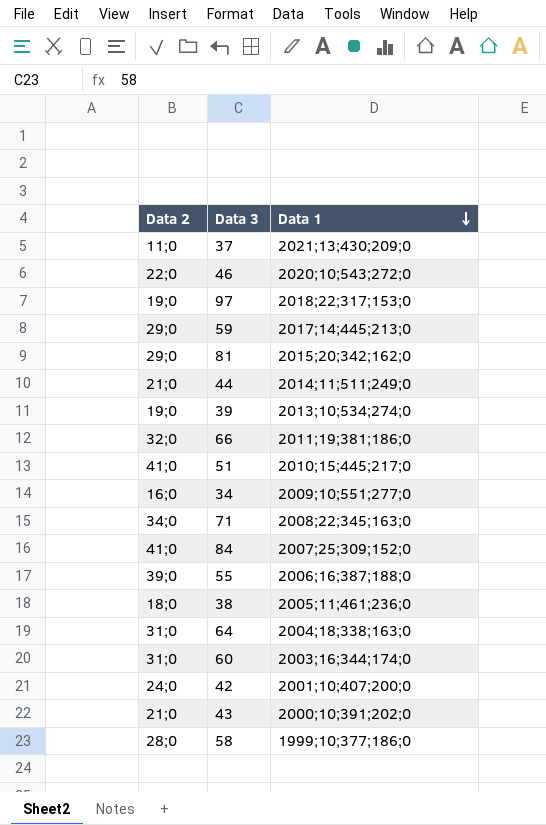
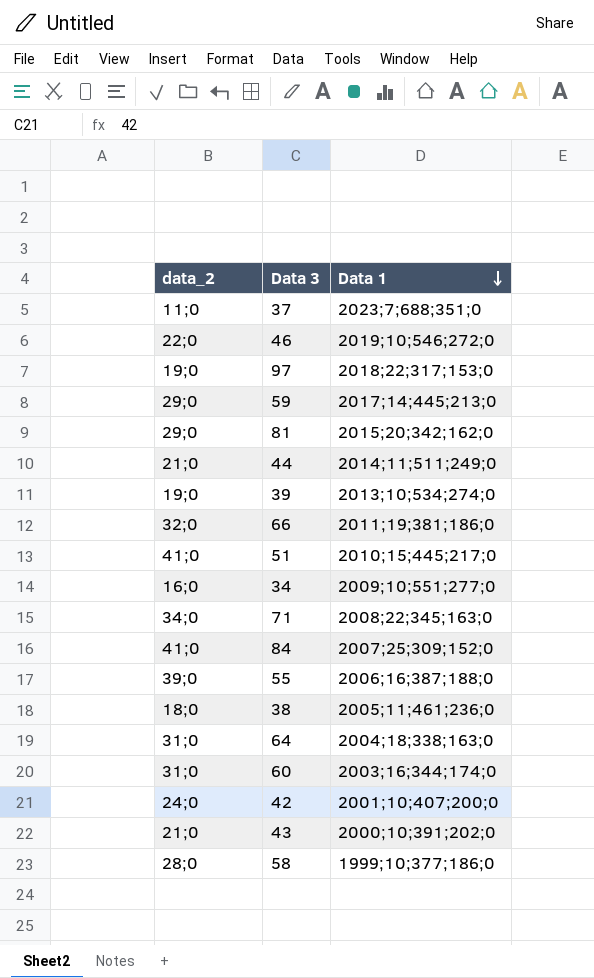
column name: Data 2 -> data_2
37 | Data 1: 2021;13;430;209;0 -> 2023;7;688;351;0
46 | Data 1: 2020;10;543;272;0 -> 2019;10;546;272;0

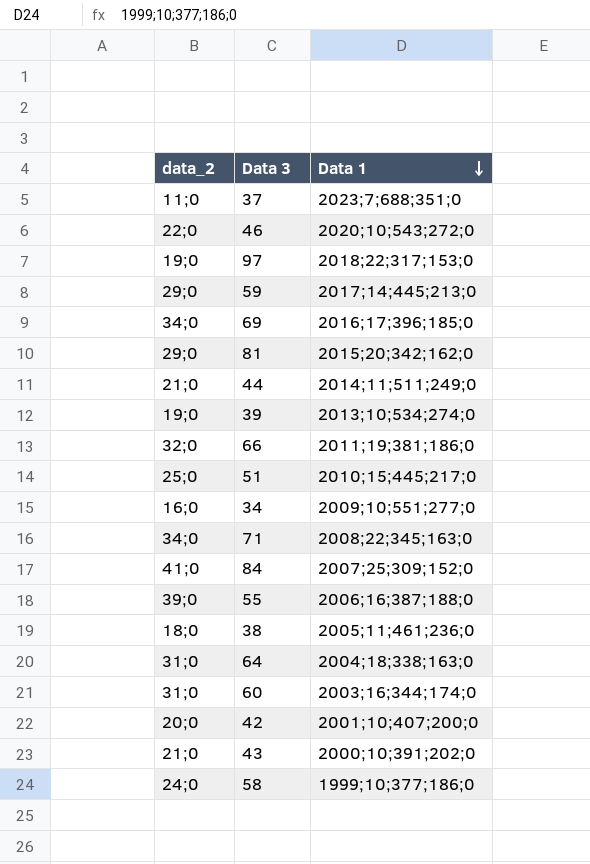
46 | Data 1: 2019;10;546;272;0 -> 2020;10;543;272;0
row 69: none -> 34;0 | 2016;17;396;185;0
51 | data_2: 41;0 -> 25;0
42 | data_2: 24;0 -> 20;0
58 | data_2: 28;0 -> 24;0

